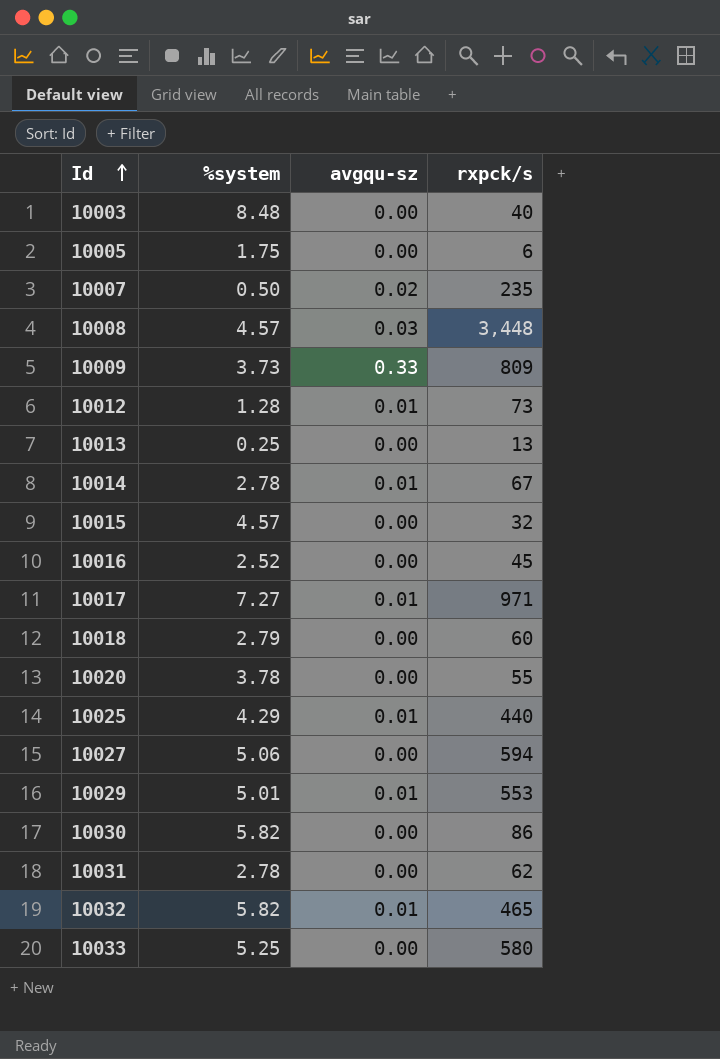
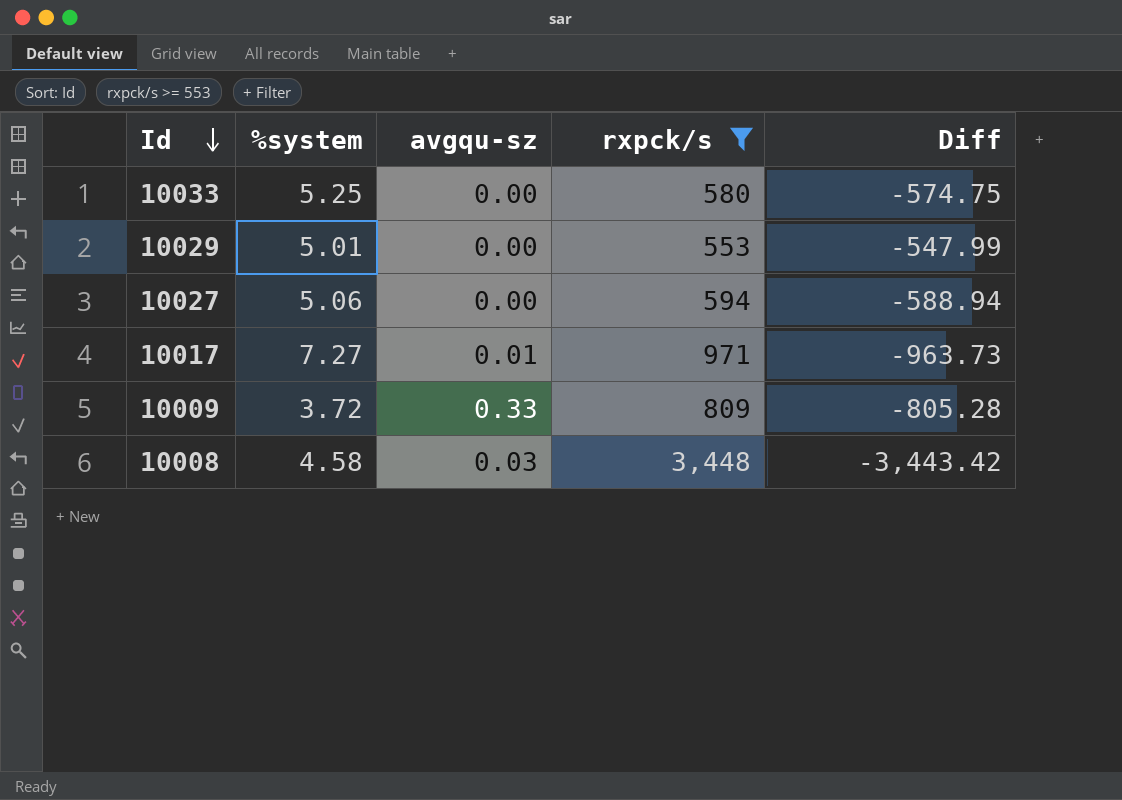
filter: none -> rxpck/s >= 553
row order: Id ascending -> Id descending
column Diff | formula: none -> [%system] - [rxpck/s]
10029 | avgqu-sz: 0.01 -> 0.00
10009 | %system: 3.73 -> 3.72
10008 | %system: 4.57 -> 4.58

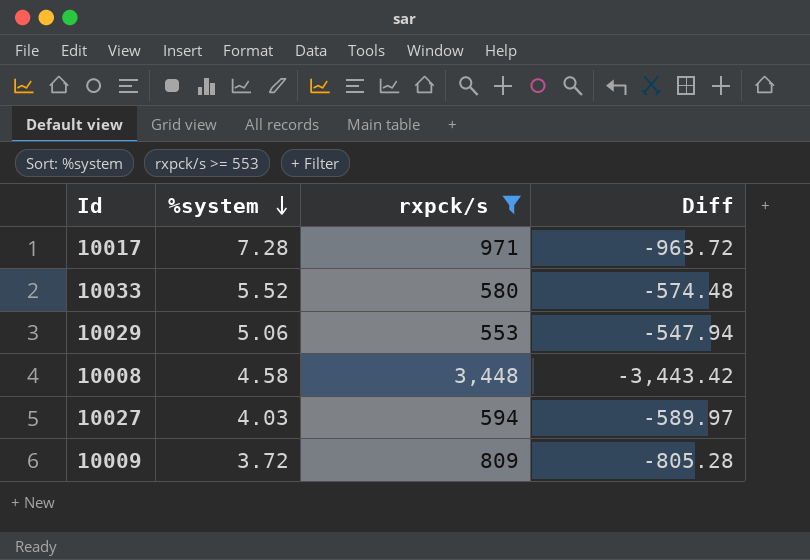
row order: Id descending -> %system descending
column avgqu-sz | position: 3 -> none
10017 | %system: 7.27 -> 7.28
10017 | Diff: -963.73 -> -963.72
10033 | %system: 5.25 -> 5.52
10033 | Diff: -574.75 -> -574.48
10029 | %system: 5.01 -> 5.06
10029 | Diff: -547.99 -> -547.94
10027 | %system: 5.06 -> 4.03
10027 | Diff: -588.94 -> -589.97

